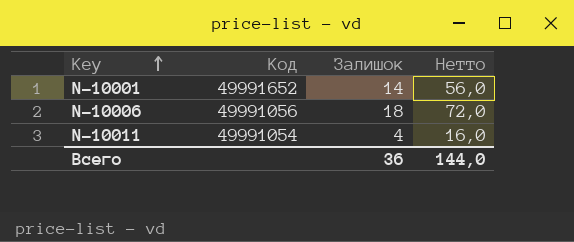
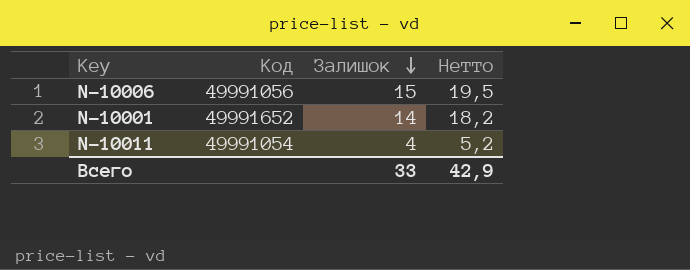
row order: Key ascending -> Залишок descending
column Нетто | formula: [Залишок] * 4 -> [Залишок] * 1,3
N-10006 | Залишок: 18 -> 15
Всего | Залишок: 36 -> 33
Всего | Нетто: 144,0 -> 42,9

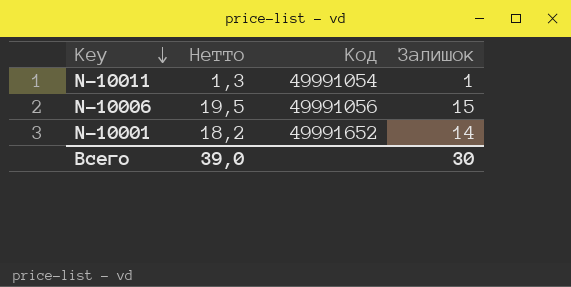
row order: Залишок descending -> Key descending
column Нетто | position: 4 -> 2
N-10011 | Нетто: 5,2 -> 1,3
N-10011 | Залишок: 4 -> 1
Всего | Нетто: 42,9 -> 39,0
Всего | Залишок: 33 -> 30

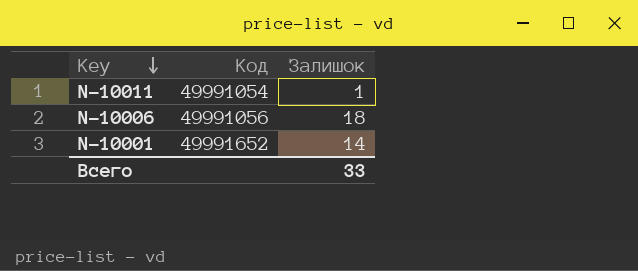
column Нетто | formula: [Залишок] * 1,3 -> none
N-10006 | Залишок: 15 -> 18
Всего | Залишок: 30 -> 33

